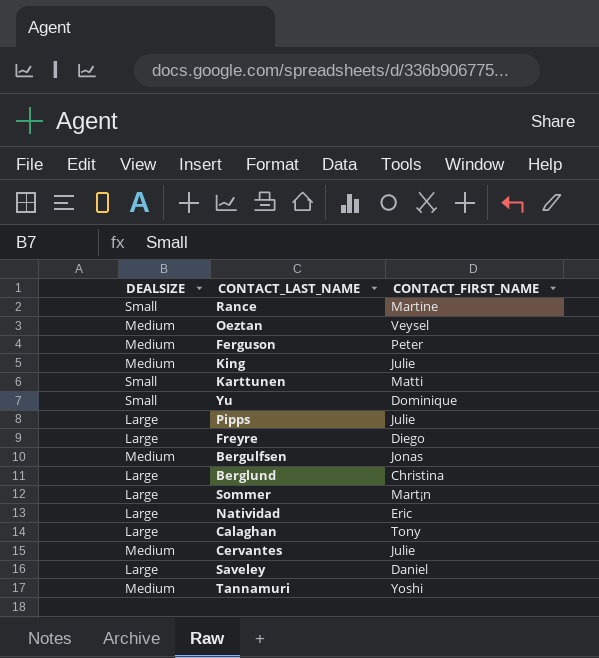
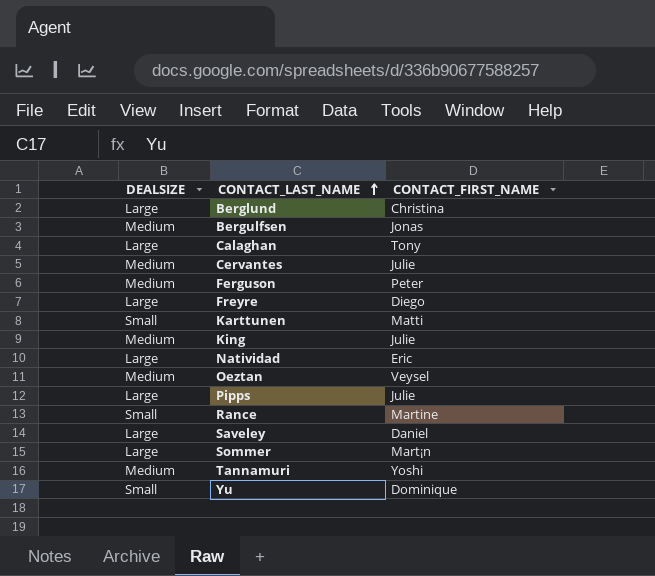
row order: none -> CONTACT_LAST_NAME ascending

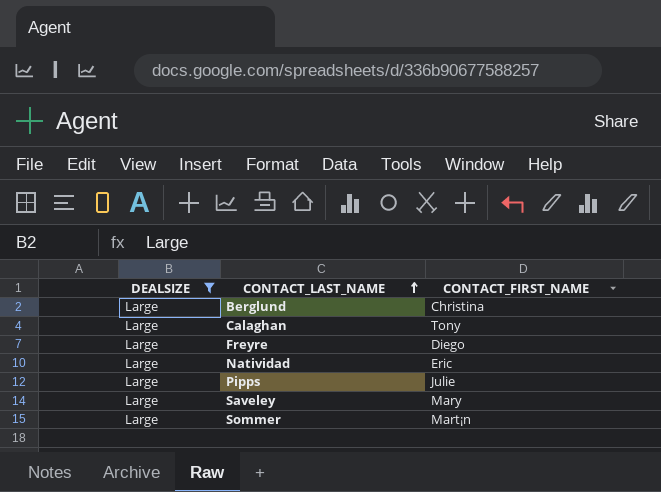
filter: none -> DEALSIZE = Large
Saveley | CONTACT_FIRST_NAME: Daniel -> Mary

